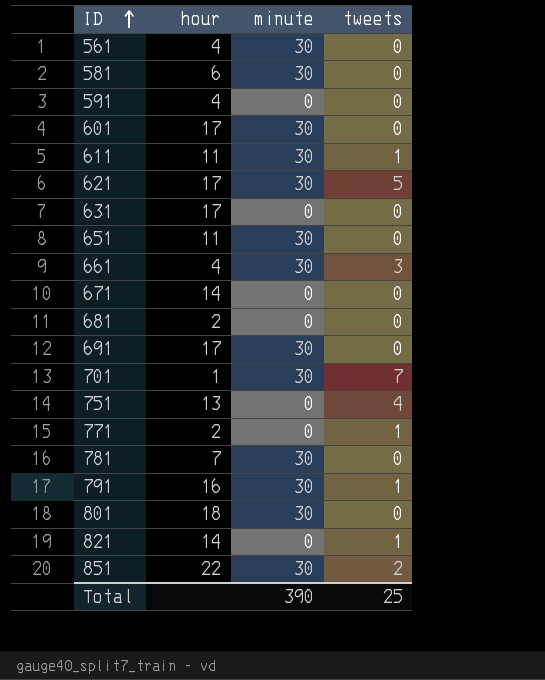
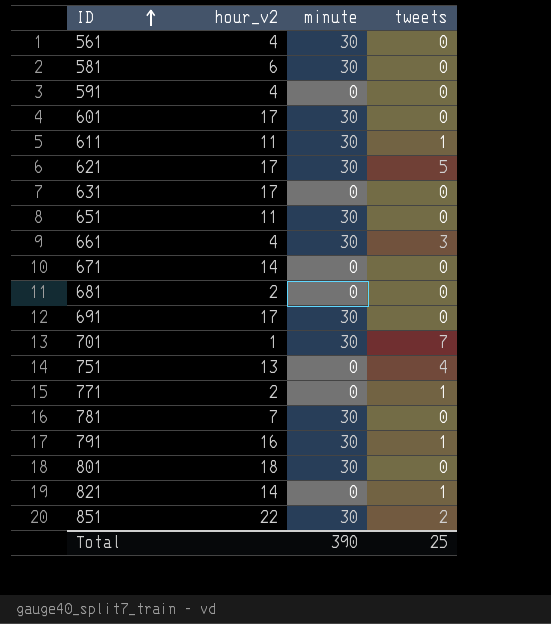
column name: hour -> hour_v2

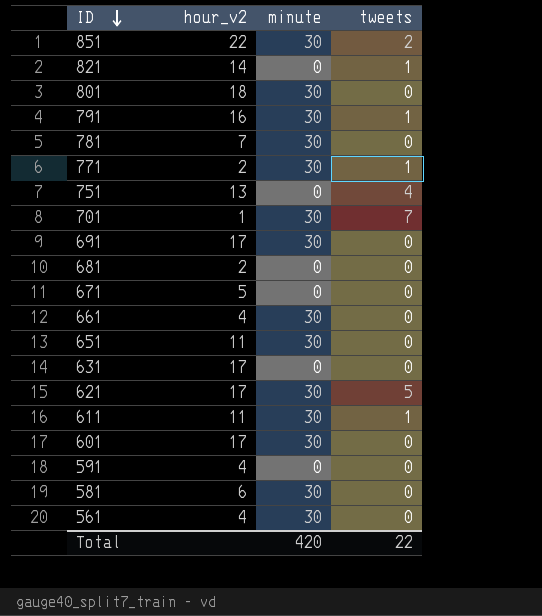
row order: ID ascending -> ID descending
771 | minute: 0 -> 30
671 | hour_v2: 14 -> 5
661 | tweets: 3 -> 0
Total | minute: 390 -> 420
Total | tweets: 25 -> 22

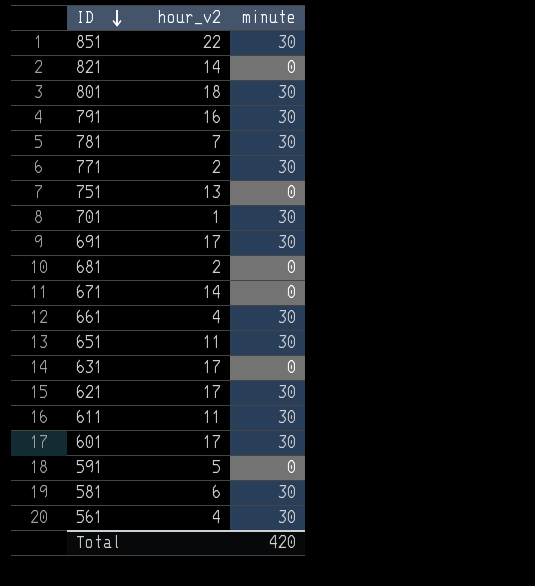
column tweets | position: 4 -> none
671 | hour_v2: 5 -> 14
591 | hour_v2: 4 -> 5

